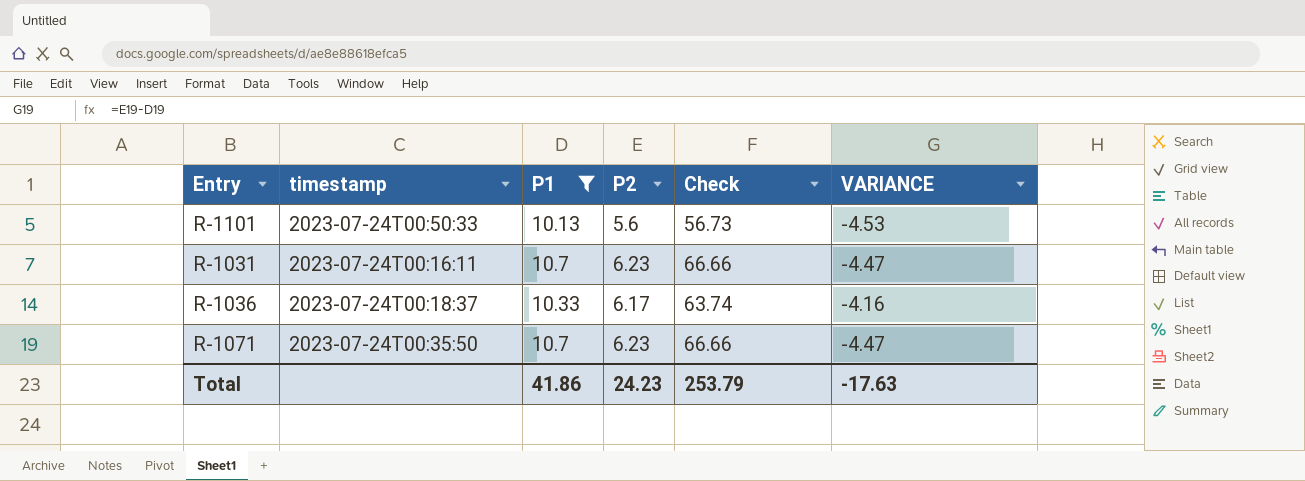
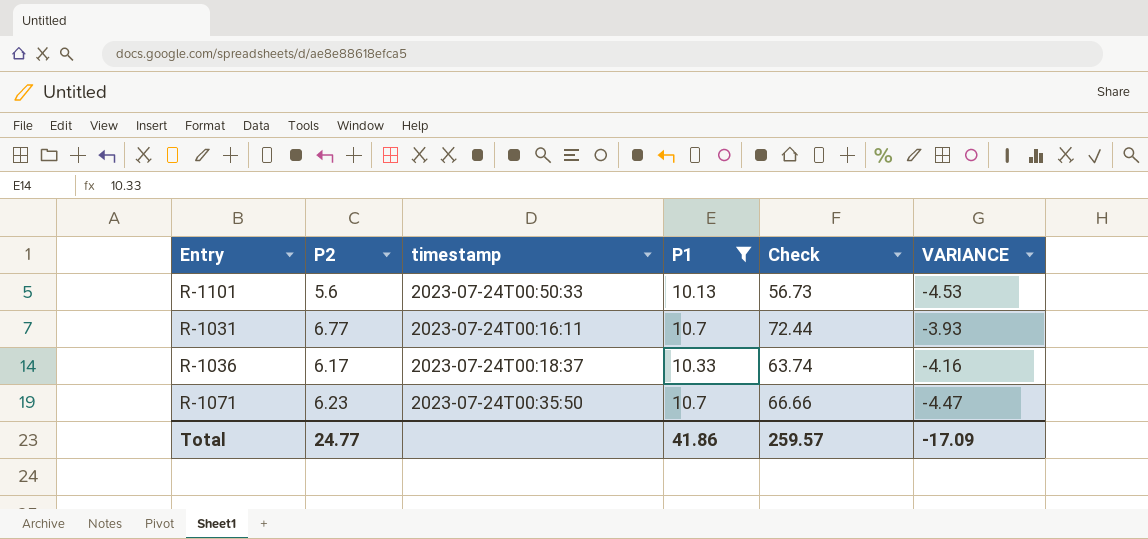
column P2 | position: 4 -> 2
R-1031 | P2: 6.23 -> 6.77
R-1031 | Check: 66.66 -> 72.44
R-1031 | VARIANCE: -4.47 -> -3.93
Total | P2: 24.23 -> 24.77
Total | Check: 253.79 -> 259.57
Total | VARIANCE: -17.63 -> -17.09

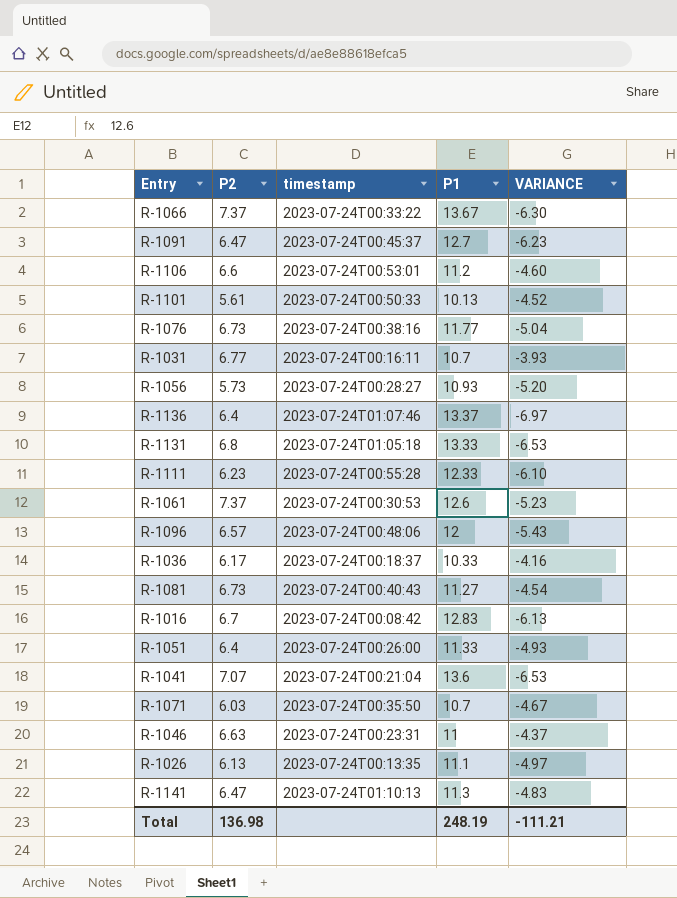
filter: P1 <= 10.7 -> none
column Check | formula: [P2] * [P1] -> none
R-1101 | P2: 5.6 -> 5.61
R-1101 | VARIANCE: -4.53 -> -4.52
R-1071 | P2: 6.23 -> 6.03
R-1071 | VARIANCE: -4.47 -> -4.67
Total | P2: 24.77 -> 136.98
Total | P1: 41.86 -> 248.19
Total | VARIANCE: -17.09 -> -111.21

